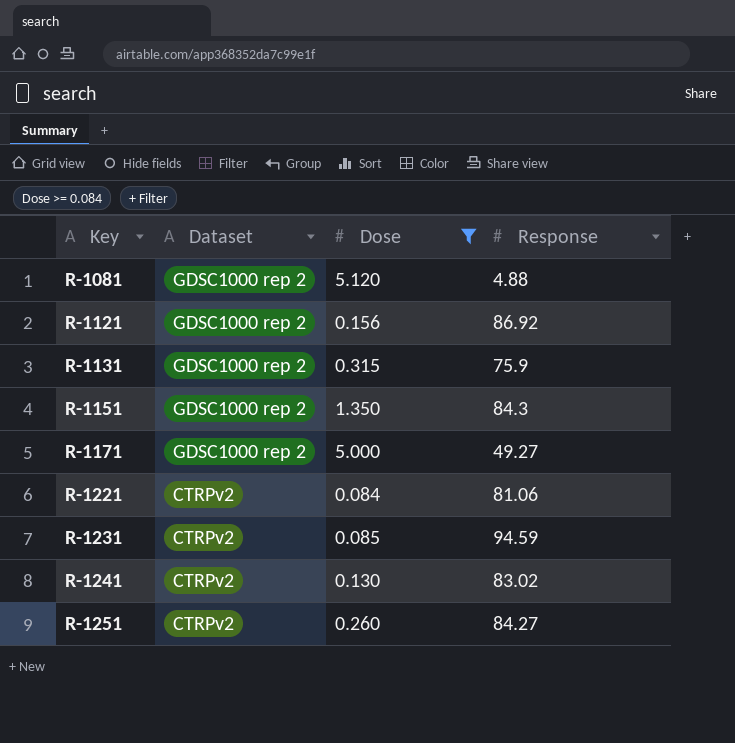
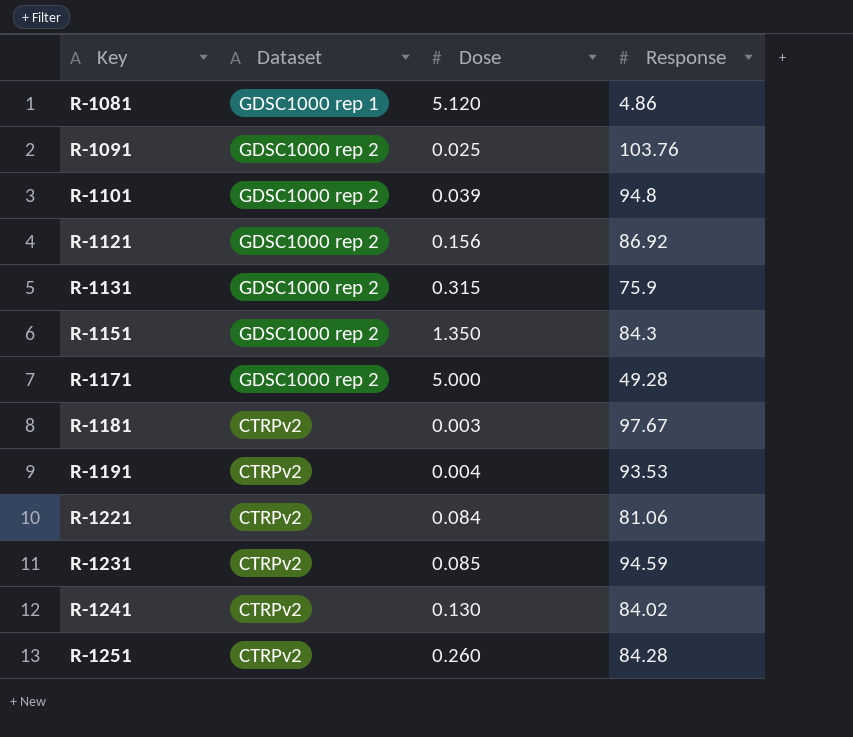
filter: Dose >= 0.084 -> none
R-1081 | Dataset: GDSC1000 rep 2 -> GDSC1000 rep 1
R-1081 | Response: 4.88 -> 4.86
R-1171 | Response: 49.27 -> 49.28
R-1241 | Response: 83.02 -> 84.02
R-1251 | Response: 84.27 -> 84.28

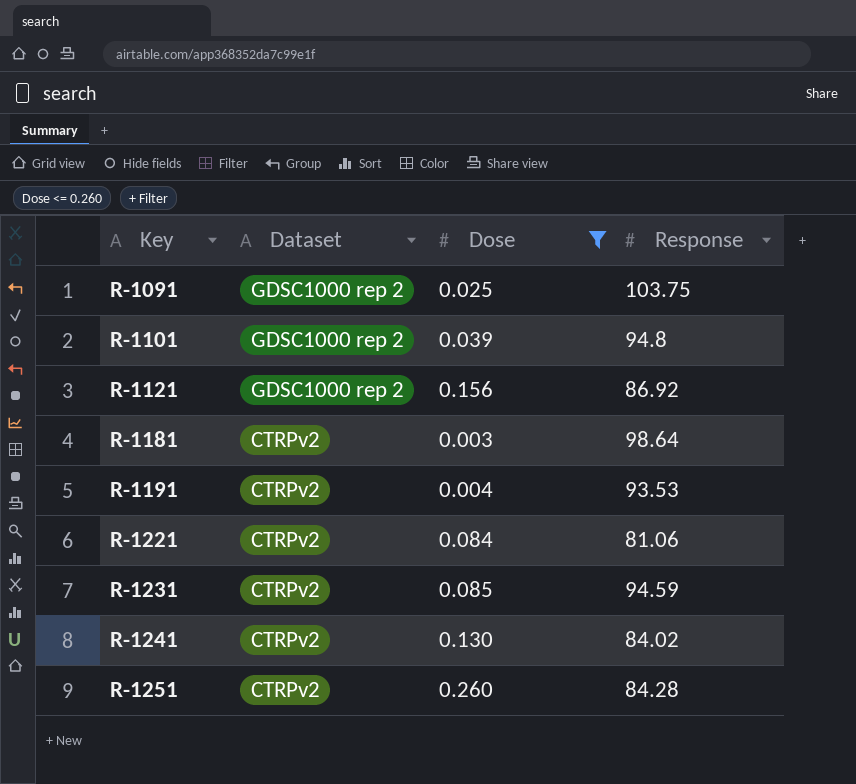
filter: none -> Dose <= 0.260
R-1091 | Response: 103.76 -> 103.75
R-1181 | Response: 97.67 -> 98.64

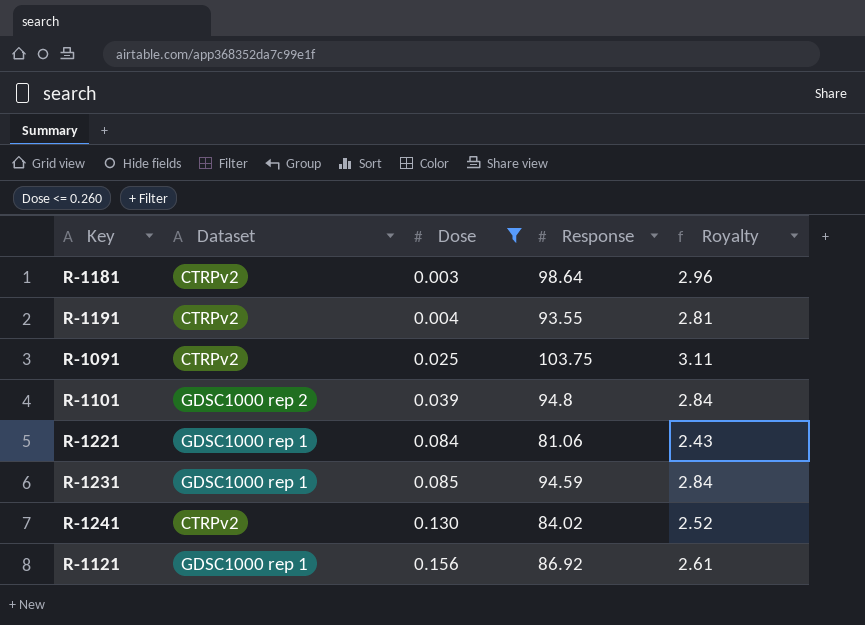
row order: Key ascending -> Dose ascending
column Royalty | formula: none -> [Response] * 0.03
row R-1251: CTRPv2 | 0.260 | 84.28 -> none
R-1191 | Response: 93.53 -> 93.55
R-1091 | Dataset: GDSC1000 rep 2 -> CTRPv2
R-1221 | Dataset: CTRPv2 -> GDSC1000 rep 1
R-1231 | Dataset: CTRPv2 -> GDSC1000 rep 1
R-1121 | Dataset: GDSC1000 rep 2 -> GDSC1000 rep 1

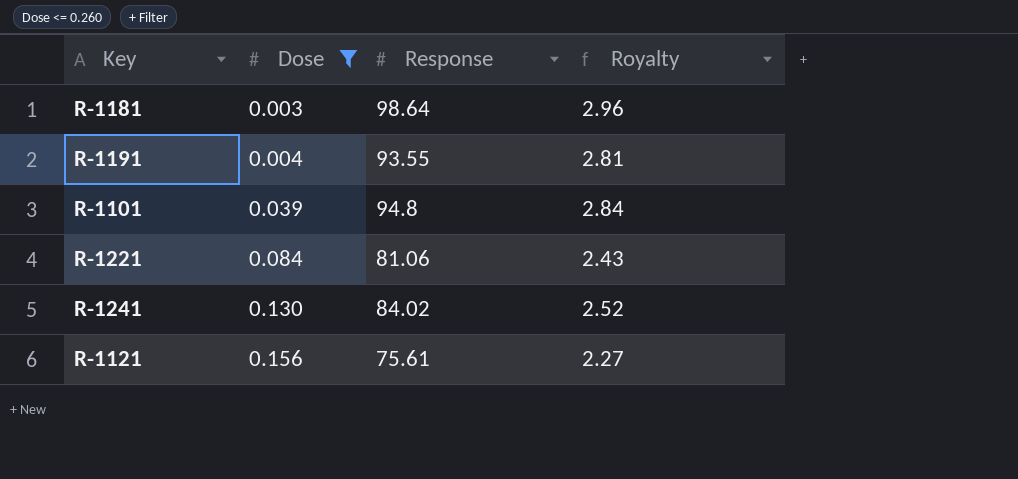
column Dataset | position: 2 -> none
row R-1091: CTRPv2 | 0.025 | 103.75 | 3.11 -> none
row R-1231: GDSC1000 rep 1 | 0.085 | 94.59 | 2.84 -> none
R-1121 | Response: 86.92 -> 75.61
R-1121 | Royalty: 2.61 -> 2.27

